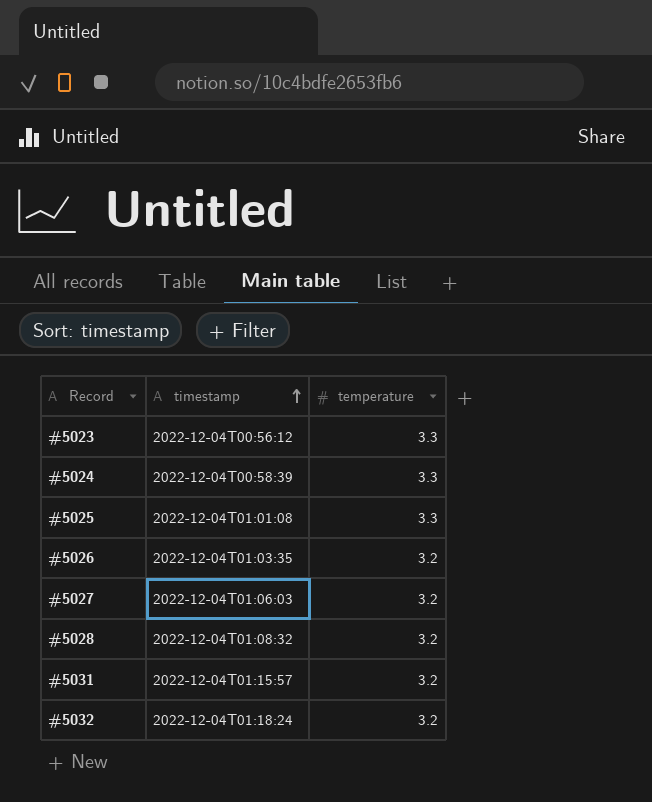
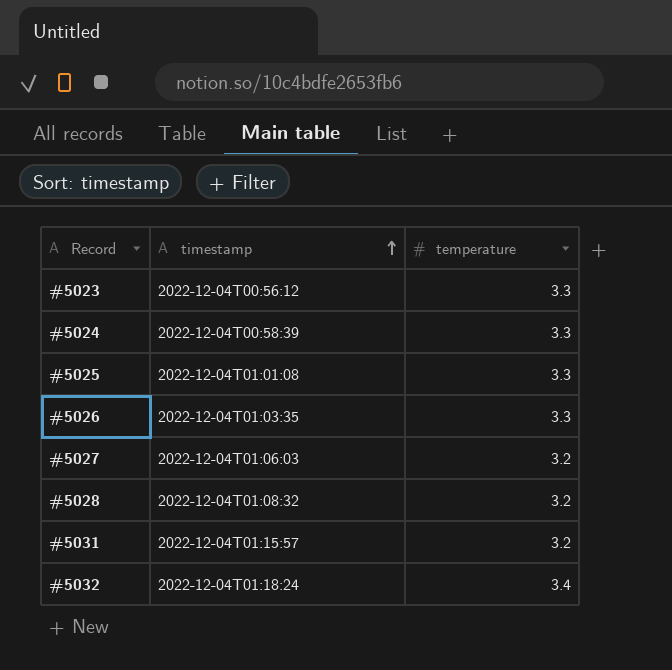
#5026 | temperature: 3.2 -> 3.3
#5032 | temperature: 3.2 -> 3.4

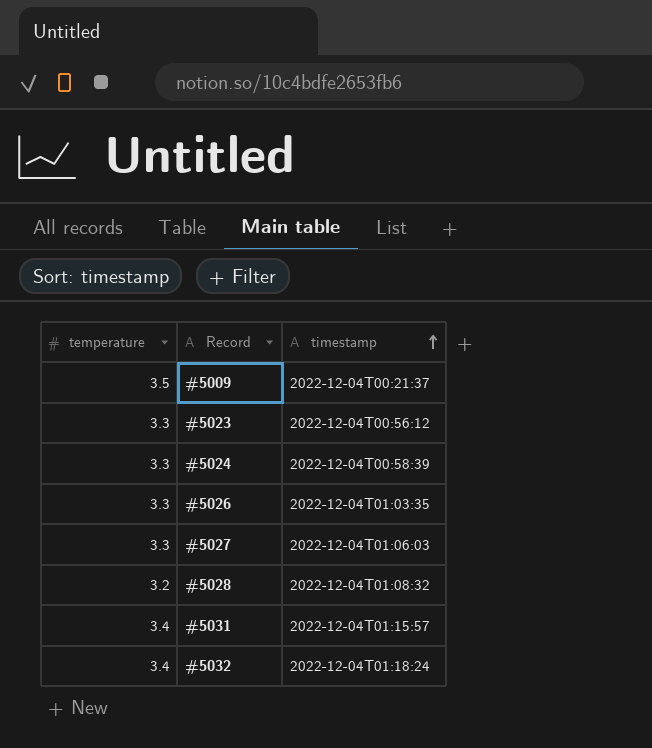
column temperature | position: 3 -> 1
row #5025: 2022-12-04T01:01:08 | 3.3 -> none
row #5009: none -> 3.5 | 2022-12-04T00:21:37
#5027 | temperature: 3.2 -> 3.3
#5031 | temperature: 3.2 -> 3.4

